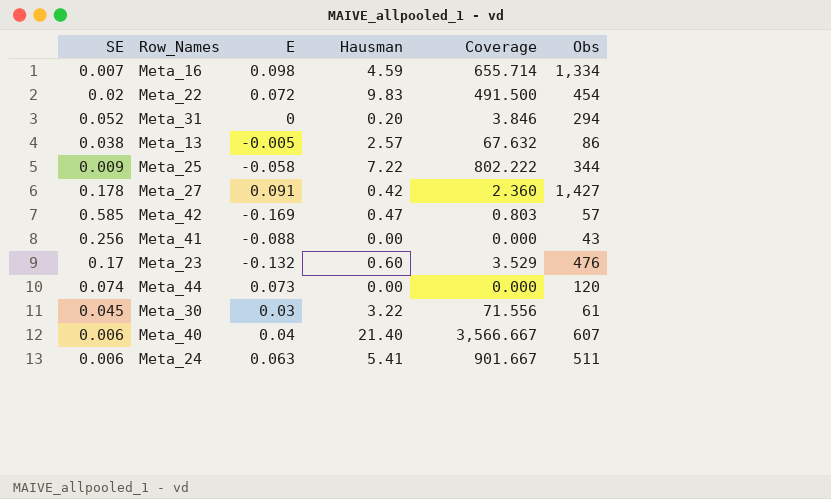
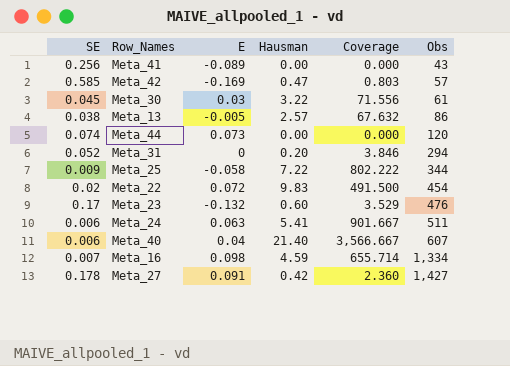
row order: none -> Obs ascending
Meta_41 | E: -0.088 -> -0.089

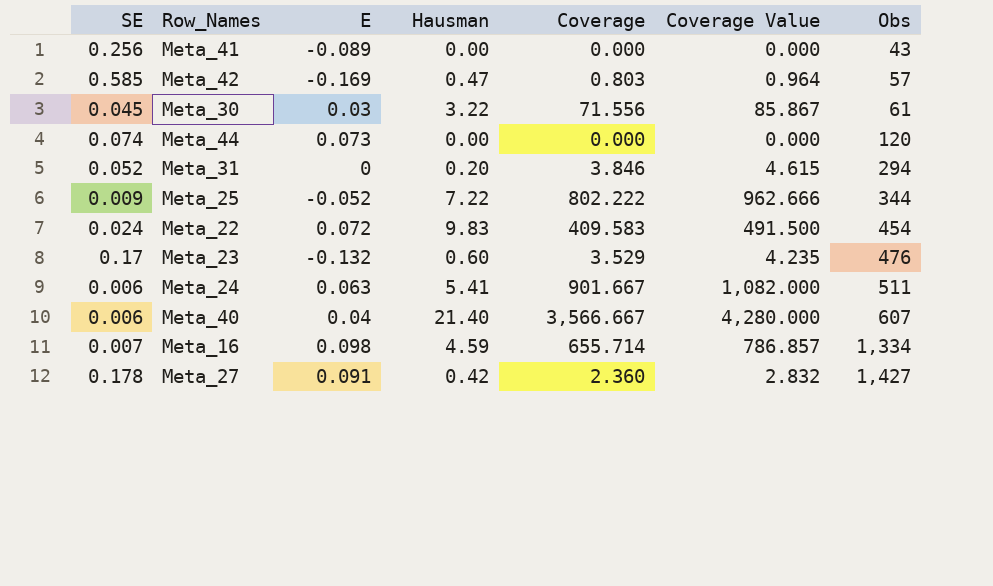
column Coverage Value | formula: none -> [Coverage] * 1.2
row Meta_13: 0.038 | -0.005 | 2.57 | 67.632 | 86 -> none
Meta_25 | E: -0.058 -> -0.052
Meta_22 | SE: 0.02 -> 0.024
Meta_22 | Coverage: 491.500 -> 409.583

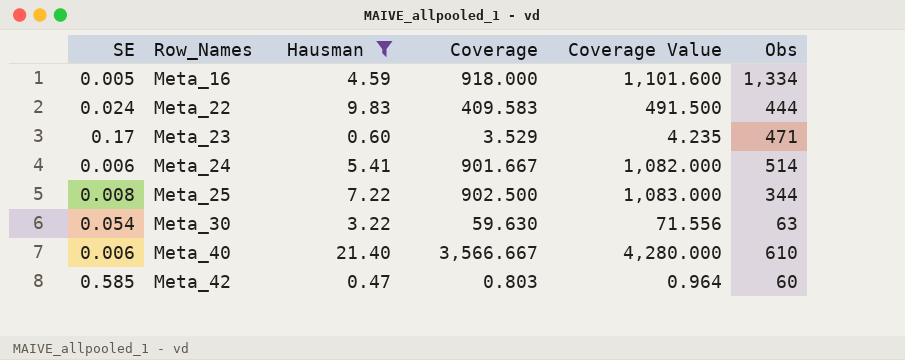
filter: none -> Hausman >= 0.47
row order: Obs ascending -> Row_Names ascending
column E | position: 3 -> none
Meta_16 | SE: 0.007 -> 0.005
Meta_16 | Coverage: 655.714 -> 918.000
Meta_16 | Coverage Value: 786.857 -> 1,101.600
Meta_22 | Obs: 454 -> 444
Meta_23 | Obs: 476 -> 471
Meta_24 | Obs: 511 -> 514
Meta_25 | SE: 0.009 -> 0.008
Meta_25 | Coverage: 802.222 -> 902.500
Meta_25 | Coverage Value: 962.666 -> 1,083.000
Meta_30 | SE: 0.045 -> 0.054
Meta_30 | Coverage: 71.556 -> 59.630
Meta_30 | Coverage Value: 85.867 -> 71.556
Meta_30 | Obs: 61 -> 63
Meta_40 | Obs: 607 -> 610
Meta_42 | Obs: 57 -> 60

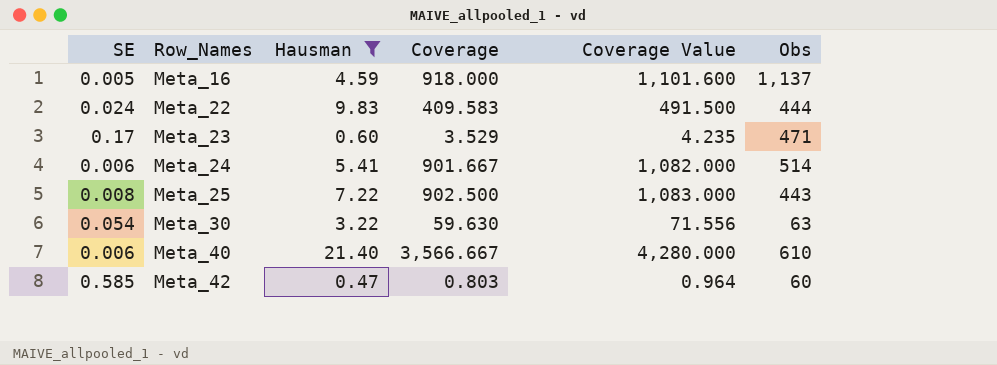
Meta_16 | Obs: 1,334 -> 1,137
Meta_25 | Obs: 344 -> 443

